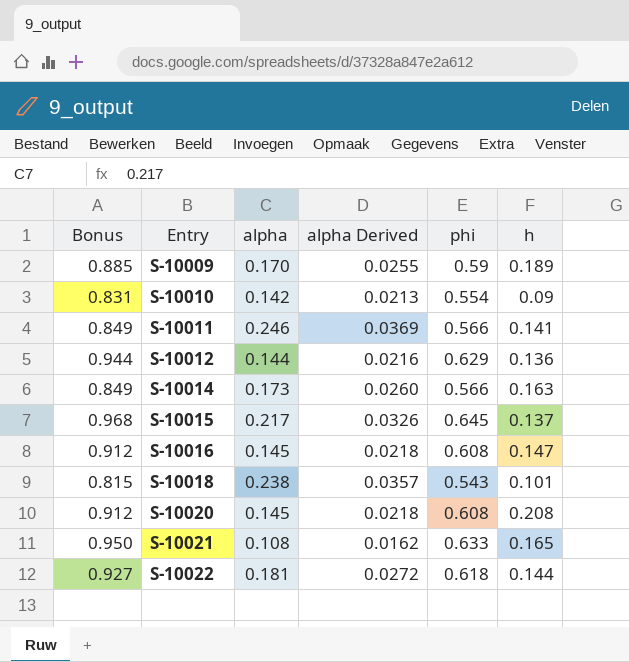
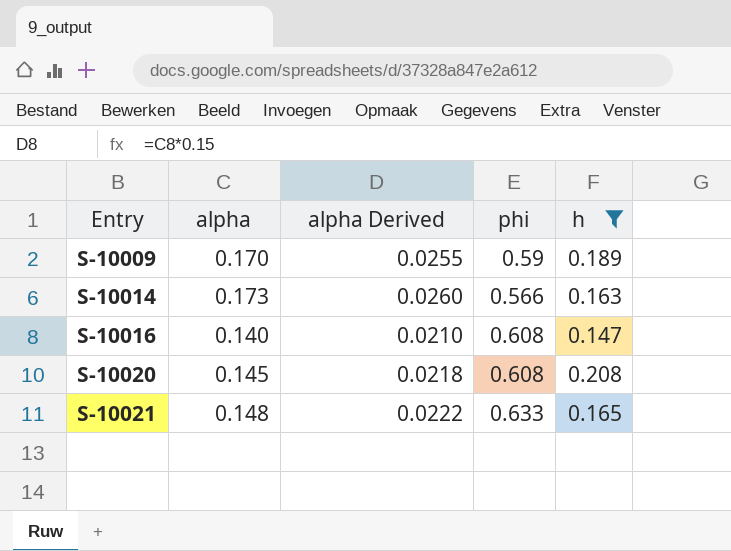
filter: none -> h >= 0.147
column Bonus | formula: [phi] * 1.5 -> none
S-10016 | alpha: 0.145 -> 0.140
S-10016 | alpha Derived: 0.0218 -> 0.0210
S-10021 | alpha: 0.108 -> 0.148
S-10021 | alpha Derived: 0.0162 -> 0.0222

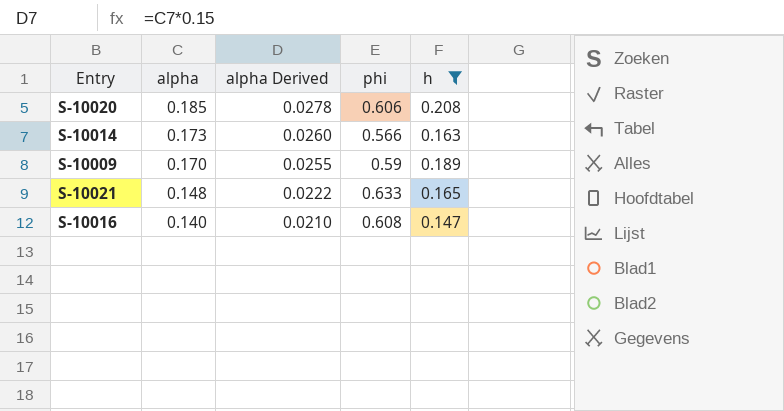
row order: Entry ascending -> alpha descending
S-10020 | alpha: 0.145 -> 0.185
S-10020 | alpha Derived: 0.0218 -> 0.0278
S-10020 | phi: 0.608 -> 0.606

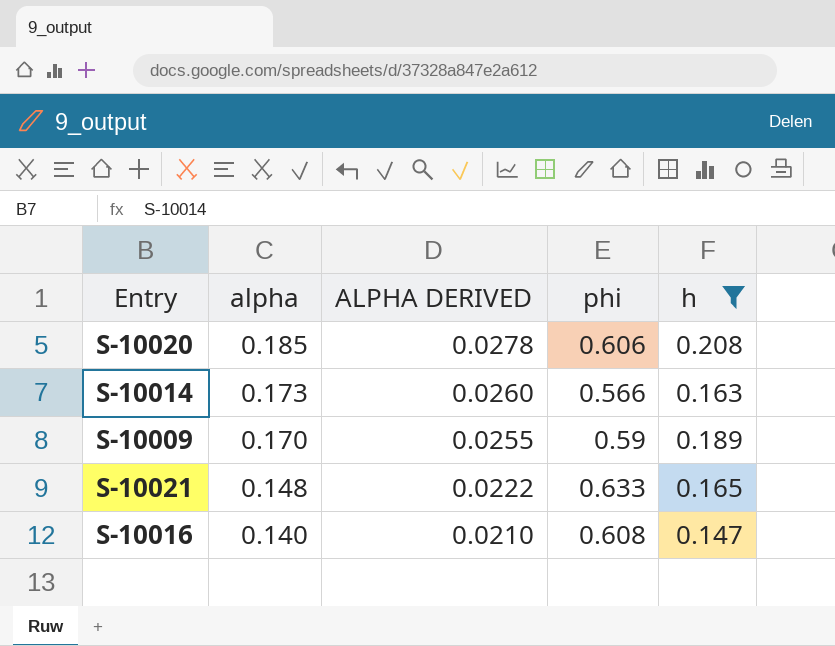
column name: alpha Derived -> ALPHA DERIVED

